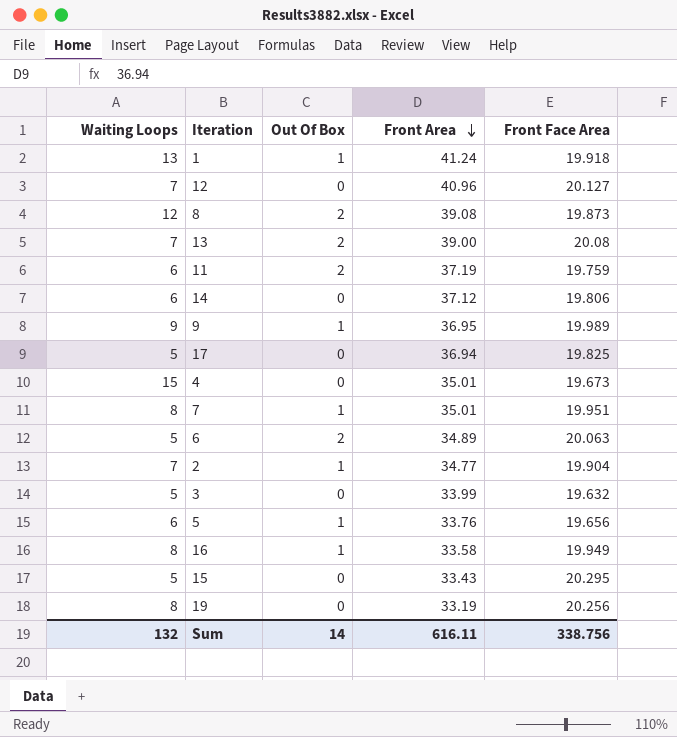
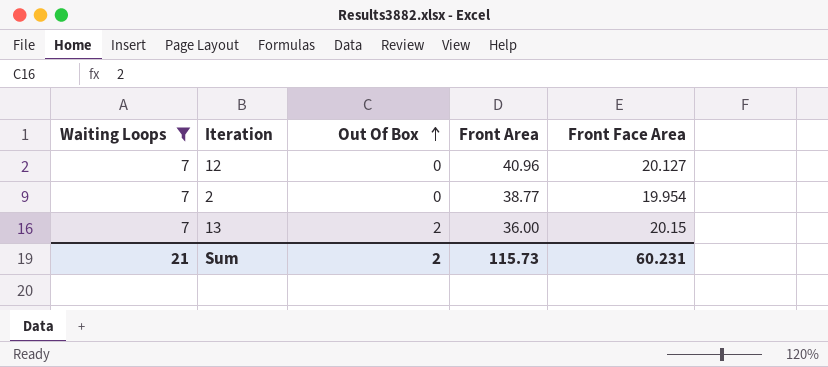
filter: none -> Waiting Loops = 7
row order: Front Area descending -> Out Of Box ascending
2 | Out Of Box: 1 -> 0
2 | Front Area: 34.77 -> 38.77
2 | Front Face Area: 19.904 -> 19.954
13 | Front Area: 39.00 -> 36.00
13 | Front Face Area: 20.08 -> 20.15
Sum | Waiting Loops: 132 -> 21
Sum | Out Of Box: 14 -> 2
Sum | Front Area: 616.11 -> 115.73
Sum | Front Face Area: 338.756 -> 60.231

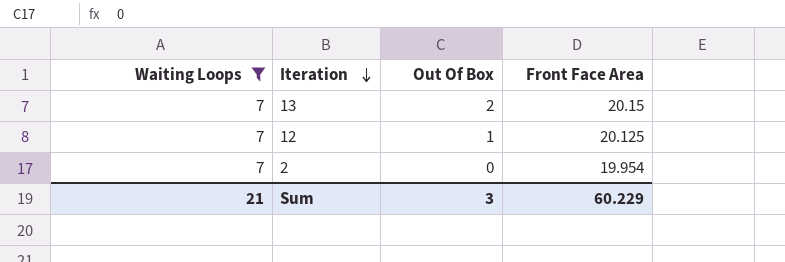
row order: Out Of Box ascending -> Iteration descending
column Front Area | position: 4 -> none
12 | Out Of Box: 0 -> 1
12 | Front Face Area: 20.127 -> 20.125
Sum | Out Of Box: 2 -> 3
Sum | Front Face Area: 60.231 -> 60.229

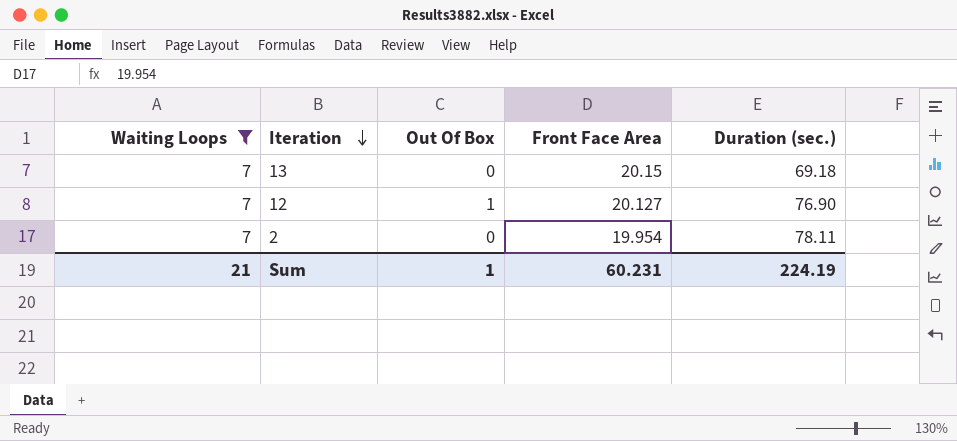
column Duration (sec.) | position: none -> 5
13 | Out Of Box: 2 -> 0
12 | Front Face Area: 20.125 -> 20.127
Sum | Out Of Box: 3 -> 1
Sum | Front Face Area: 60.229 -> 60.231

